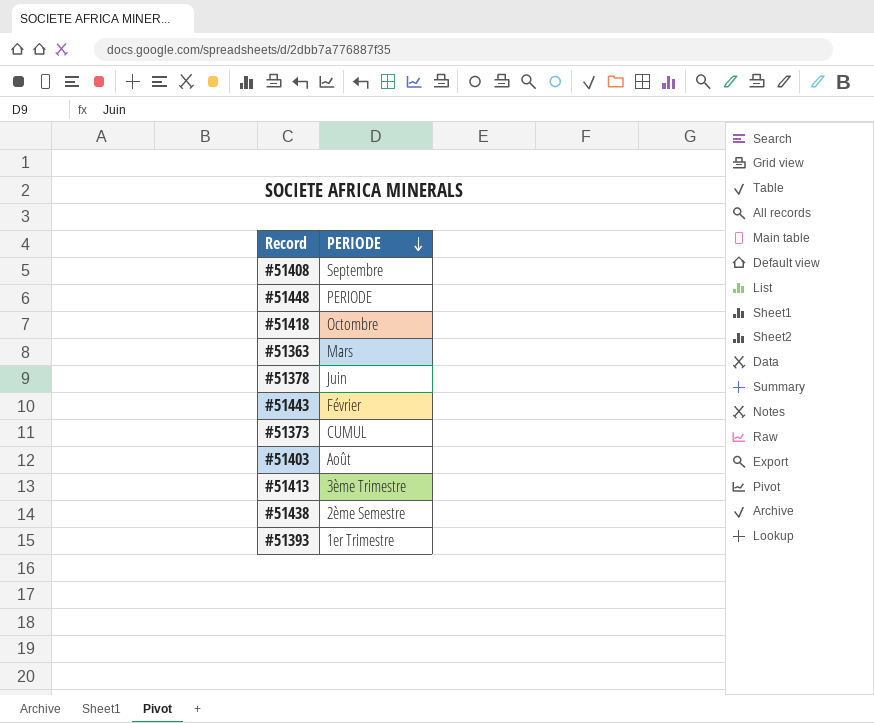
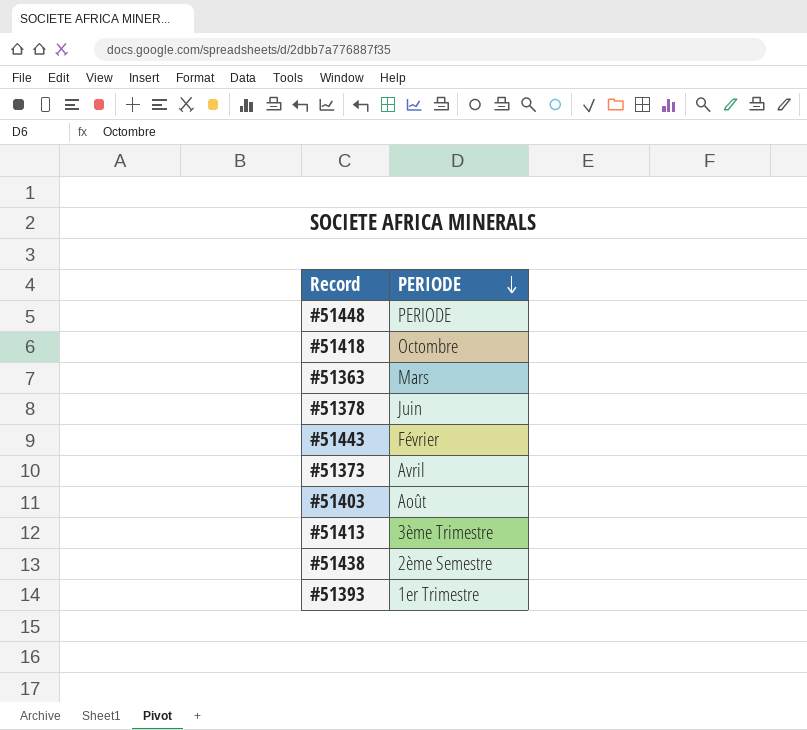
row #51408: Septembre -> none
#51373 | PERIODE: CUMUL -> Avril

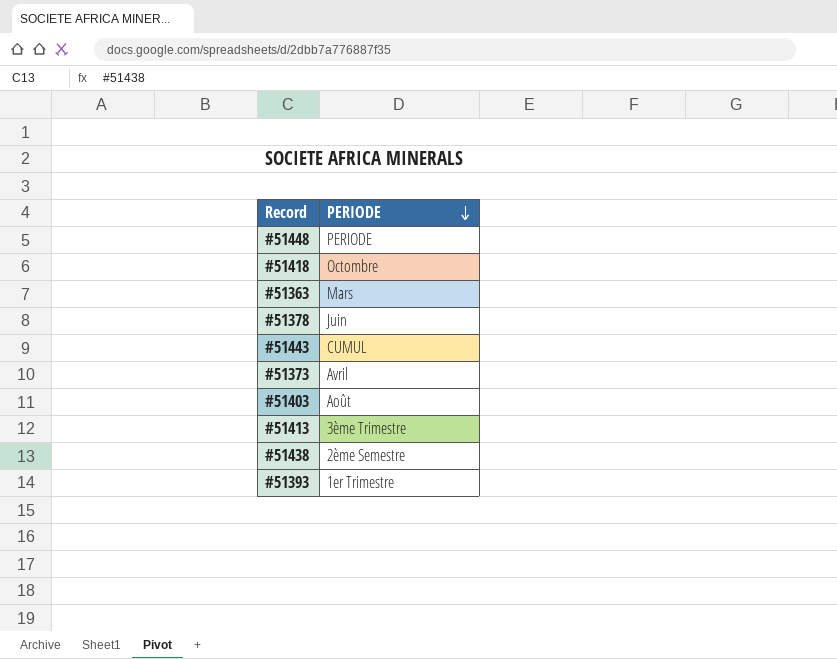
#51443 | PERIODE: Février -> CUMUL

